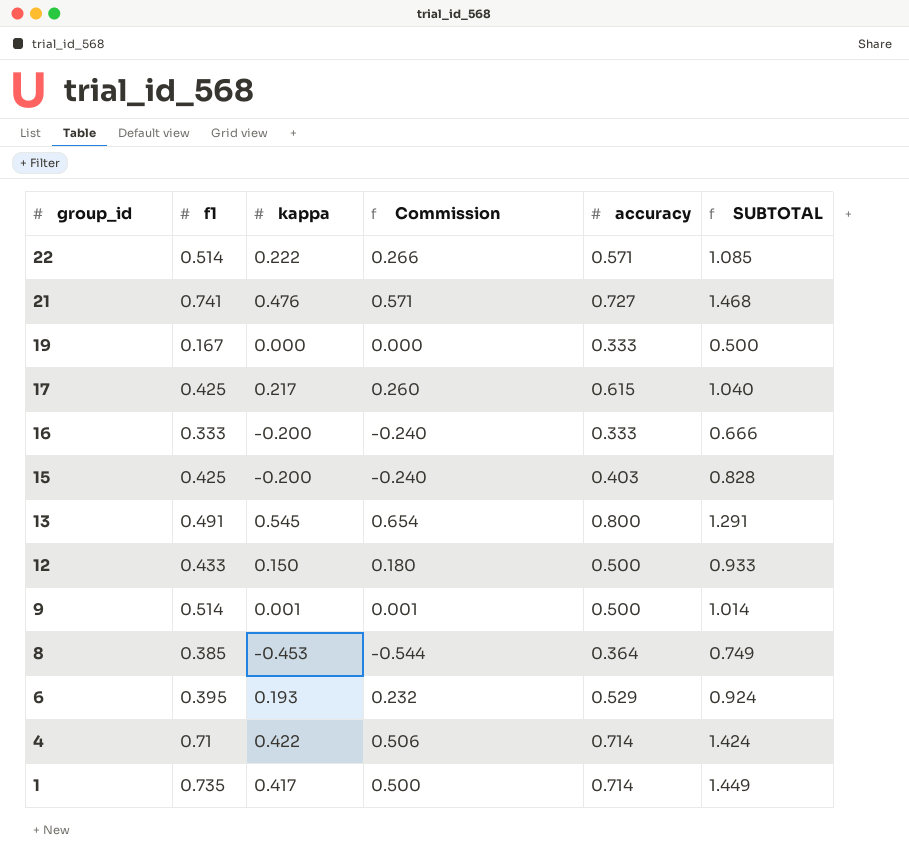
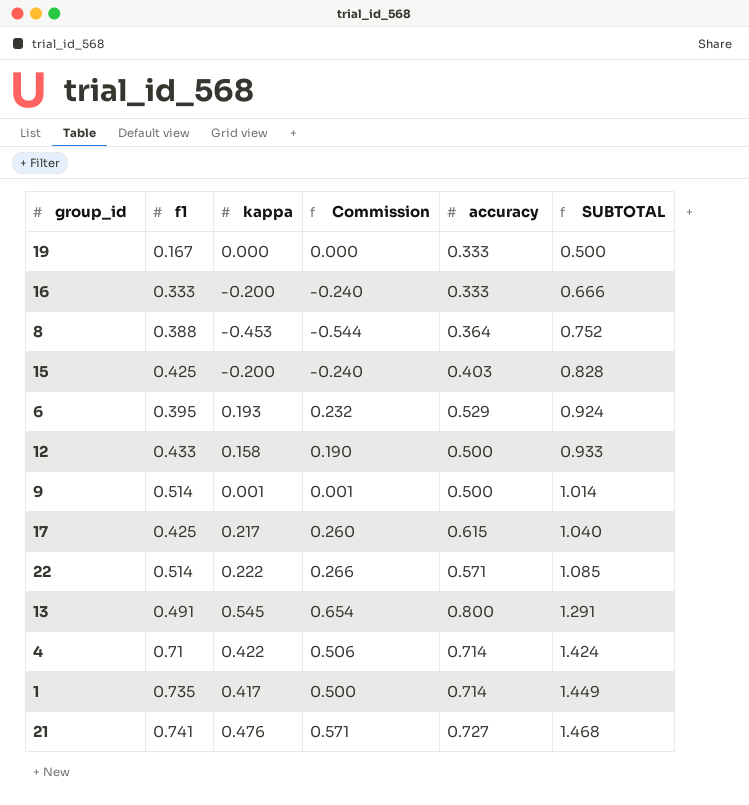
row order: group_id descending -> SUBTOTAL ascending
8 | f1: 0.385 -> 0.388
8 | SUBTOTAL: 0.749 -> 0.752
12 | kappa: 0.150 -> 0.158
12 | Commission: 0.180 -> 0.190

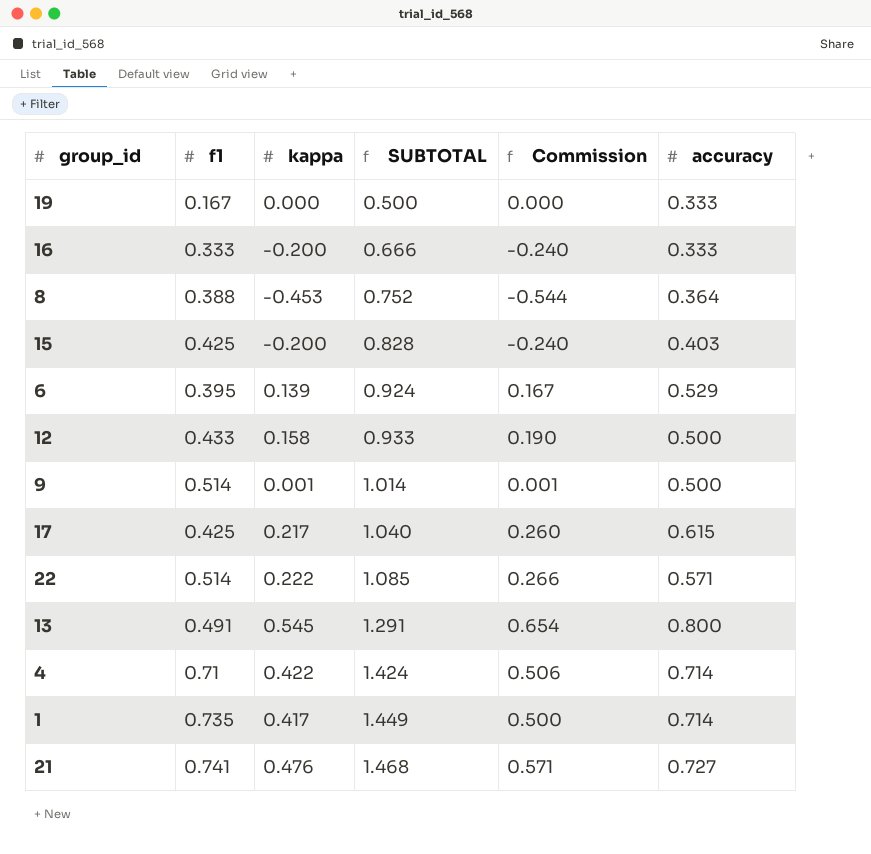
column SUBTOTAL | position: 6 -> 4
6 | kappa: 0.193 -> 0.139
6 | Commission: 0.232 -> 0.167

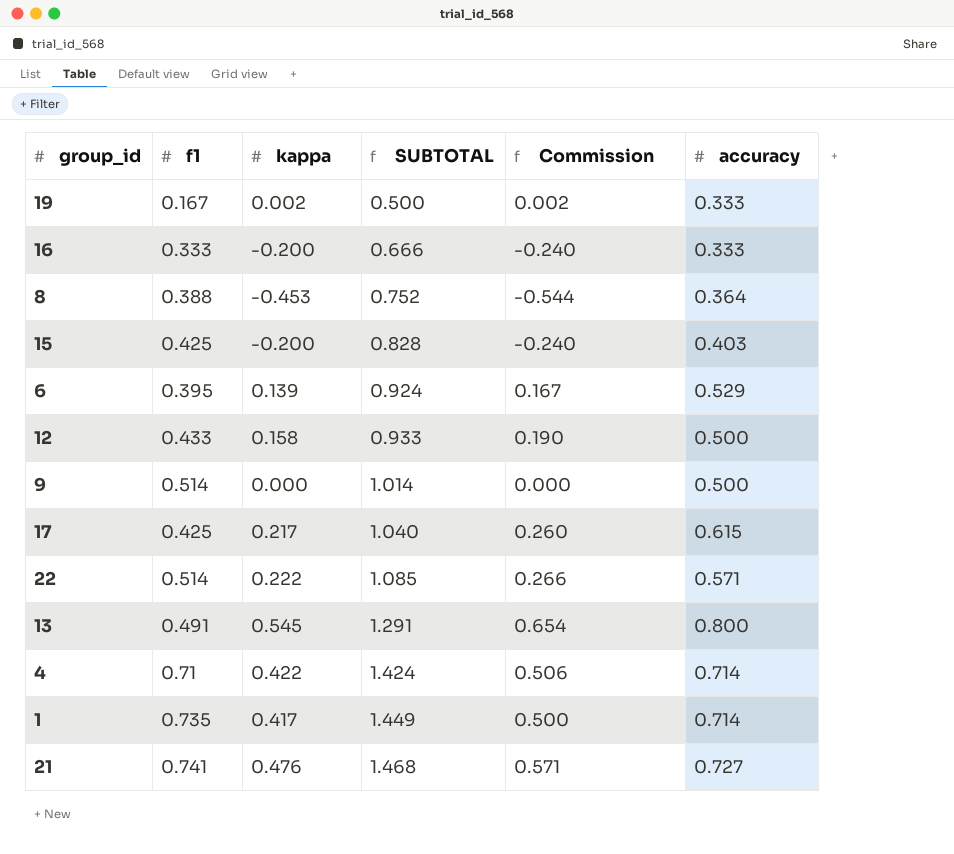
19 | kappa: 0.000 -> 0.002
19 | Commission: 0.000 -> 0.002
9 | kappa: 0.001 -> 0.000
9 | Commission: 0.001 -> 0.000

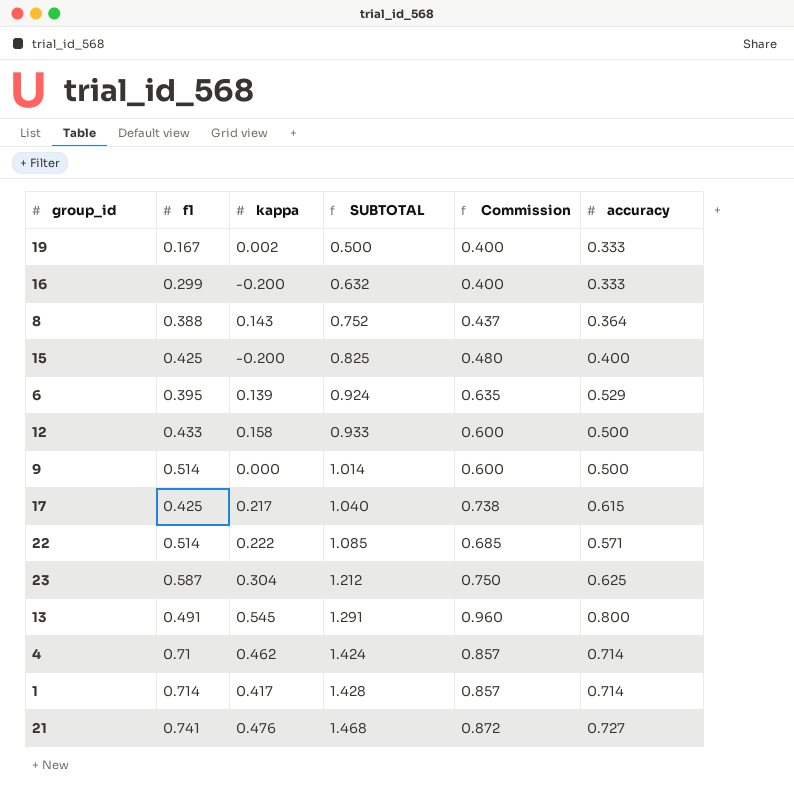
column Commission | formula: [kappa] * 1.2 -> [accuracy] * 1.2
16 | f1: 0.333 -> 0.299
16 | SUBTOTAL: 0.666 -> 0.632
8 | kappa: -0.453 -> 0.143
15 | SUBTOTAL: 0.828 -> 0.825
15 | accuracy: 0.403 -> 0.400
row 23: none -> 0.587 | 0.304 | 1.212 | 0.750 | 0.625
4 | kappa: 0.422 -> 0.462
1 | f1: 0.735 -> 0.714
1 | SUBTOTAL: 1.449 -> 1.428

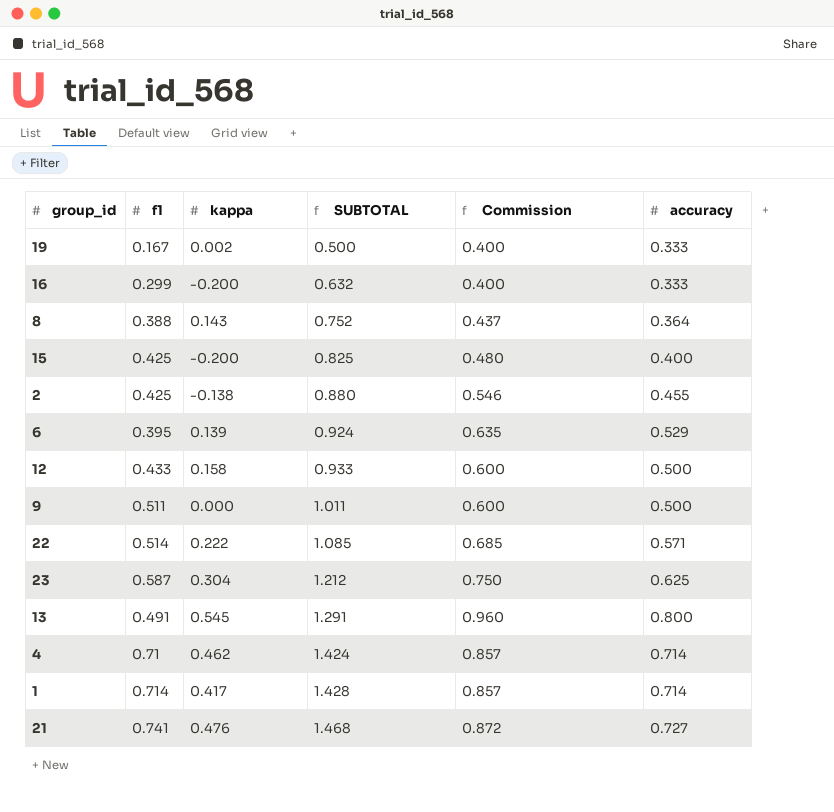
row 17: 0.425 | 0.217 | 1.040 | 0.738 | 0.615 -> none
row 2: none -> 0.425 | -0.138 | 0.880 | 0.546 | 0.455
9 | f1: 0.514 -> 0.511
9 | SUBTOTAL: 1.014 -> 1.011

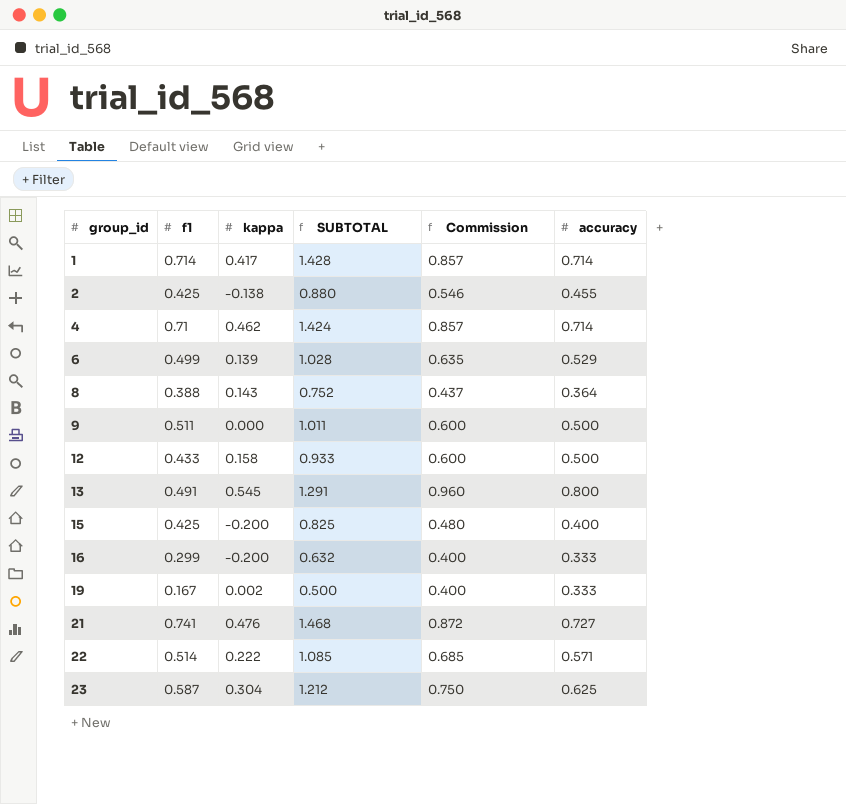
row order: SUBTOTAL ascending -> group_id ascending
6 | f1: 0.395 -> 0.499
6 | SUBTOTAL: 0.924 -> 1.028

